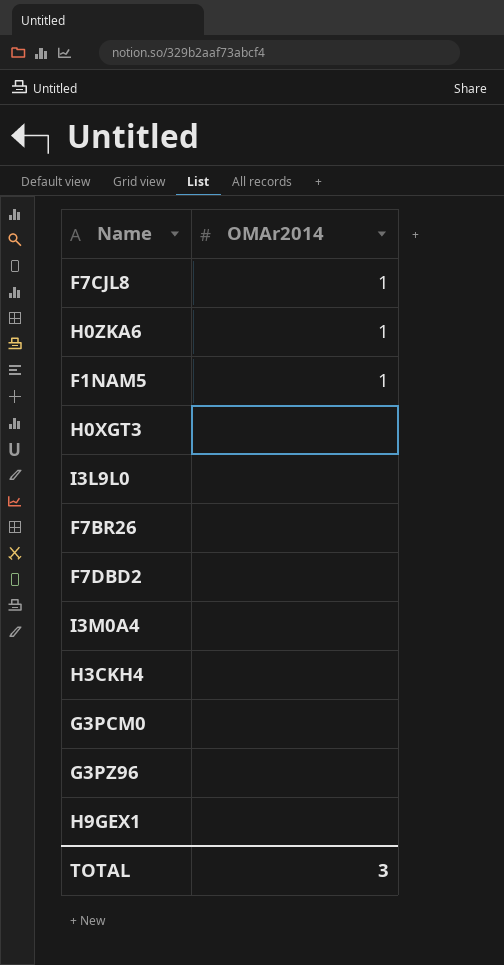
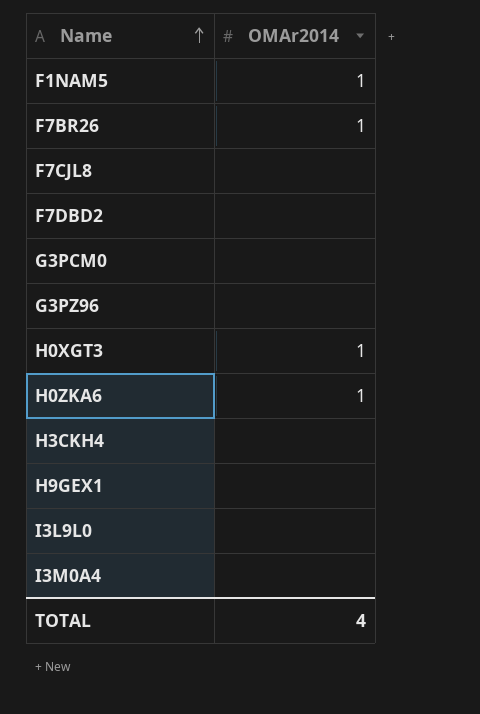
row order: none -> Name ascending
F7BR26 | OMAr2014: none -> 1
F7CJL8 | OMAr2014: 1 -> none
H0XGT3 | OMAr2014: none -> 1
TOTAL | OMAr2014: 3 -> 4

